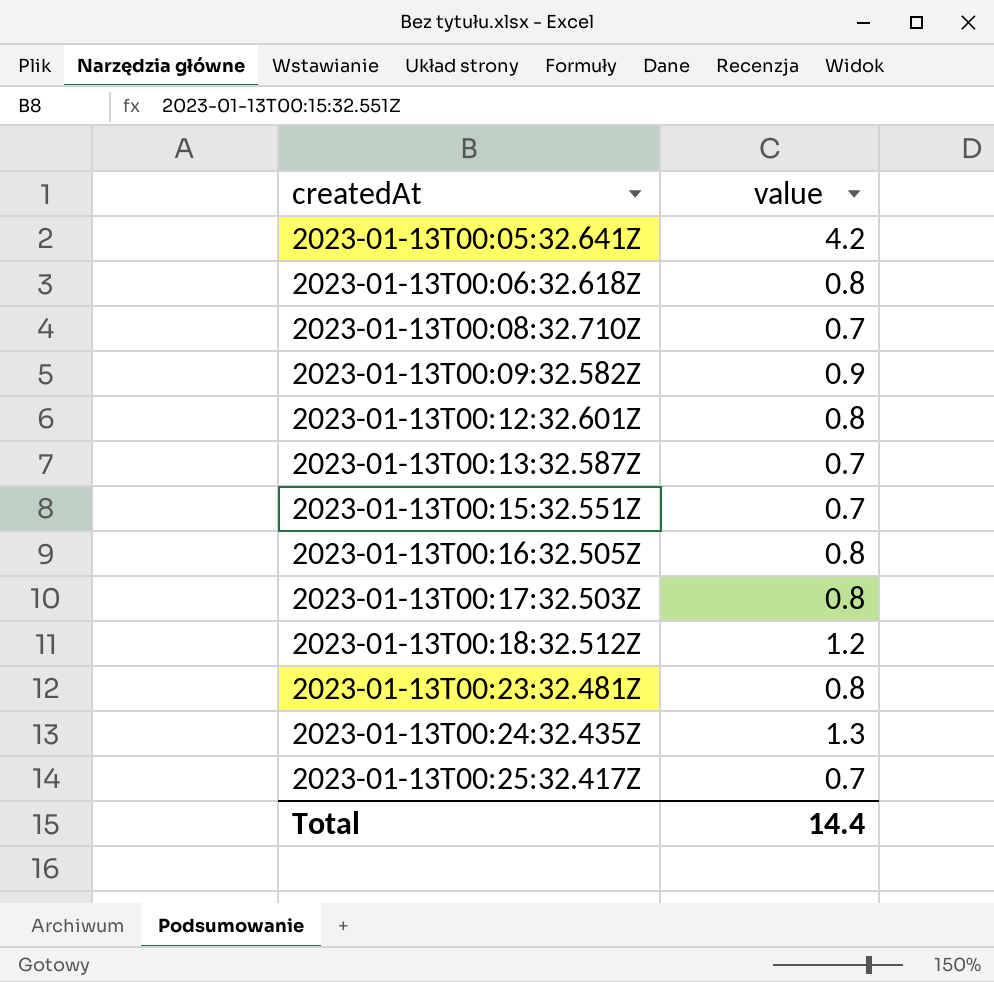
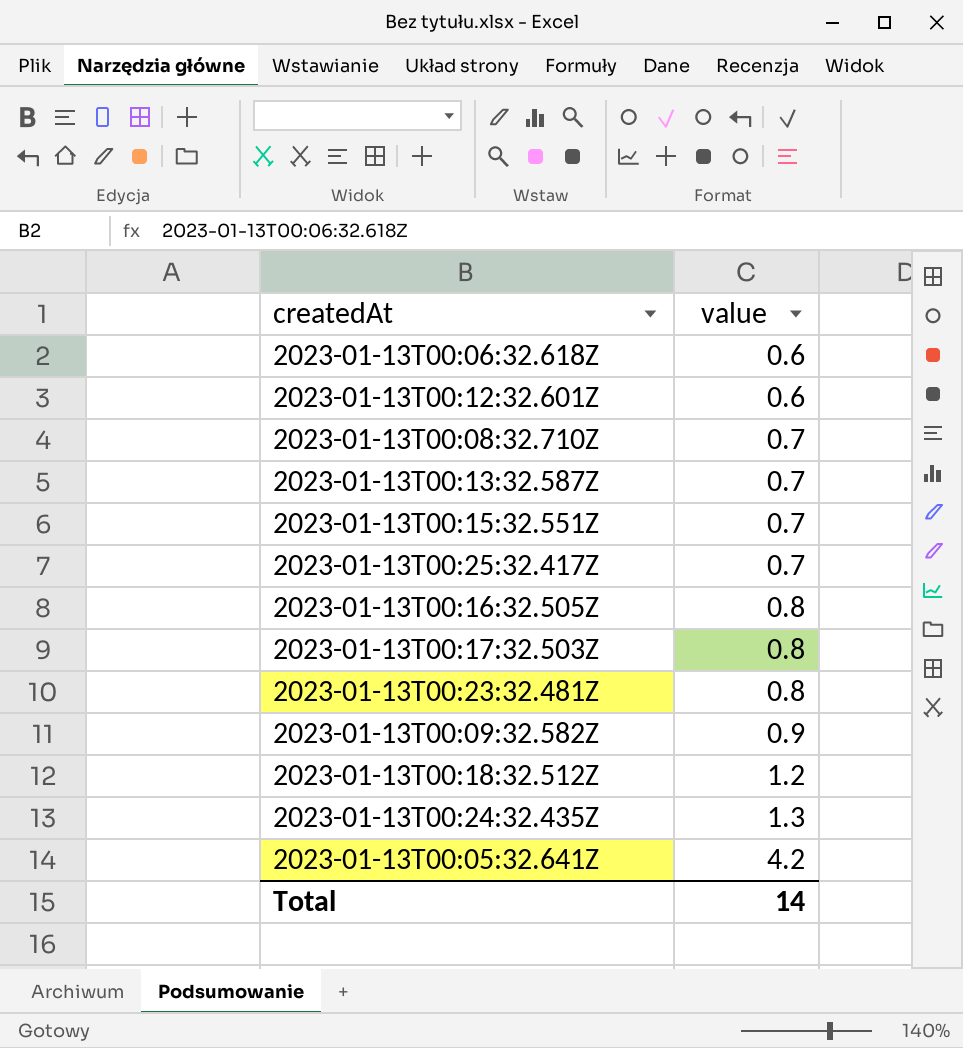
row order: createdAt ascending -> value ascending
2023-01-13T00:06:32.618Z | value: 0.8 -> 0.6
2023-01-13T00:12:32.601Z | value: 0.8 -> 0.6
Total | value: 14.4 -> 14

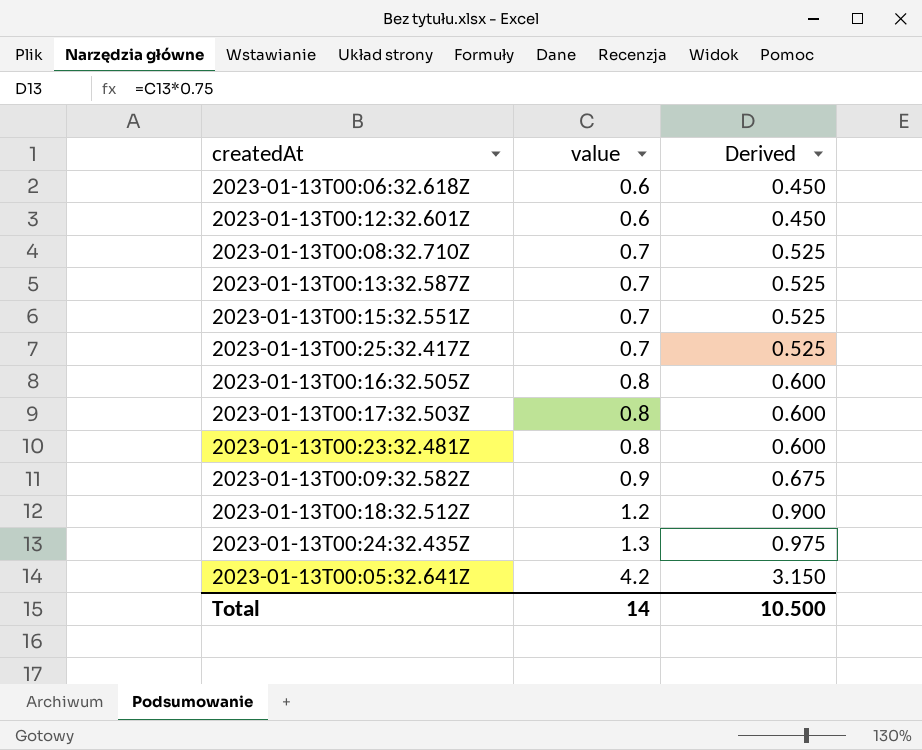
column Derived | formula: none -> [value] * 0.75

